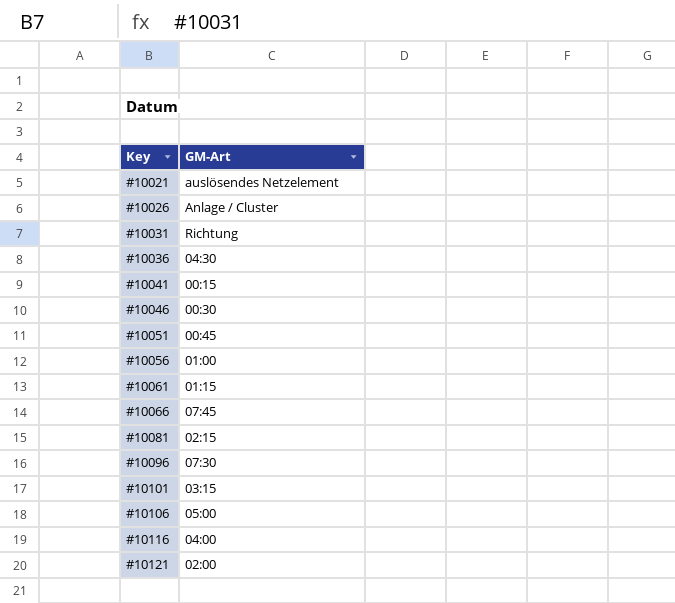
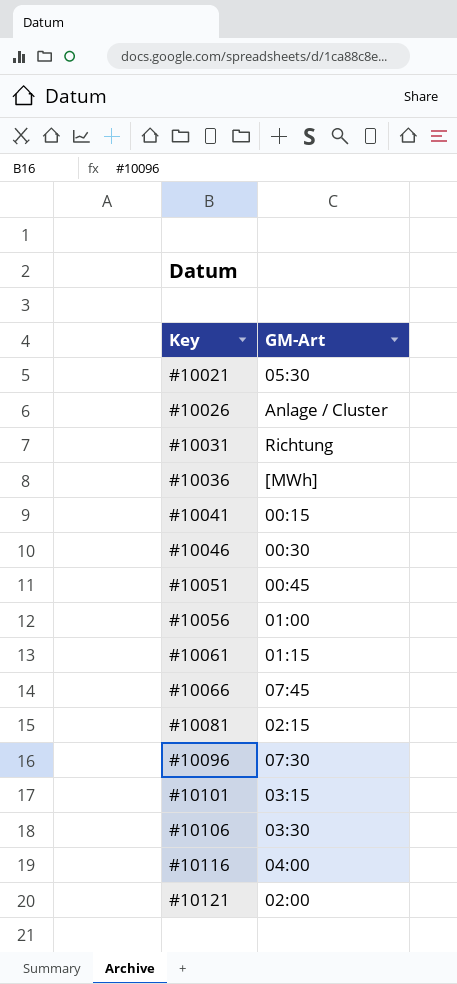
#10021 | GM-Art: auslösendes Netzelement -> 05:30
#10036 | GM-Art: 04:30 -> [MWh]
#10106 | GM-Art: 05:00 -> 03:30

